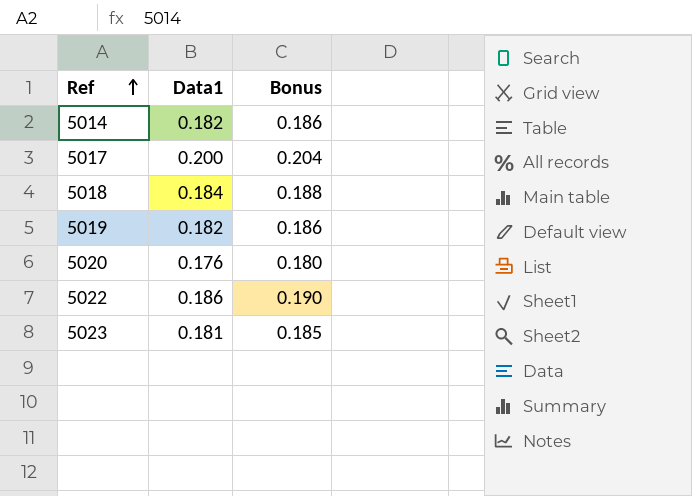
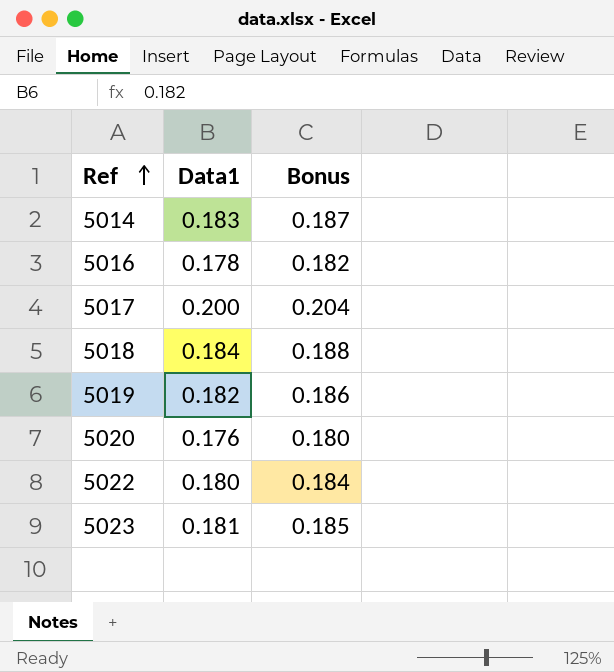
5014 | Data1: 0.182 -> 0.183
5014 | Bonus: 0.186 -> 0.187
row 5016: none -> 0.178 | 0.182
5022 | Data1: 0.186 -> 0.180
5022 | Bonus: 0.190 -> 0.184

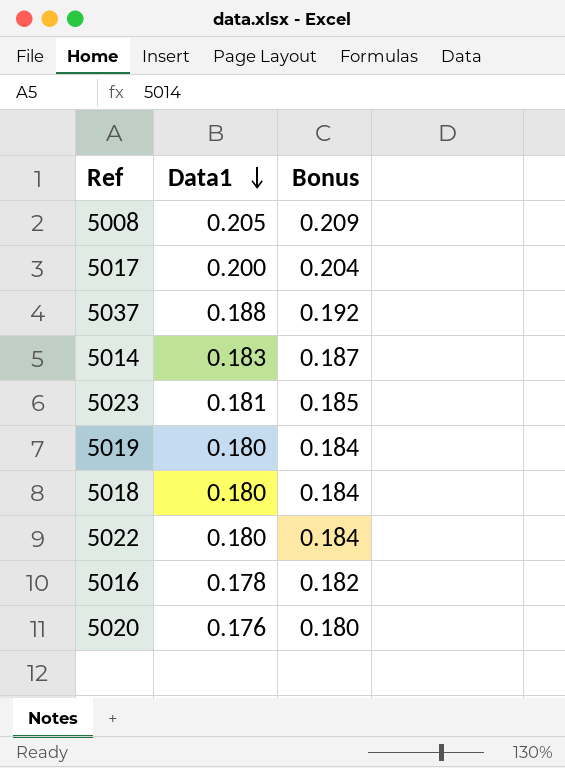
row order: Ref ascending -> Data1 descending
row 5008: none -> 0.205 | 0.209
row 5037: none -> 0.188 | 0.192
5019 | Data1: 0.182 -> 0.180
5019 | Bonus: 0.186 -> 0.184
5018 | Data1: 0.184 -> 0.180
5018 | Bonus: 0.188 -> 0.184

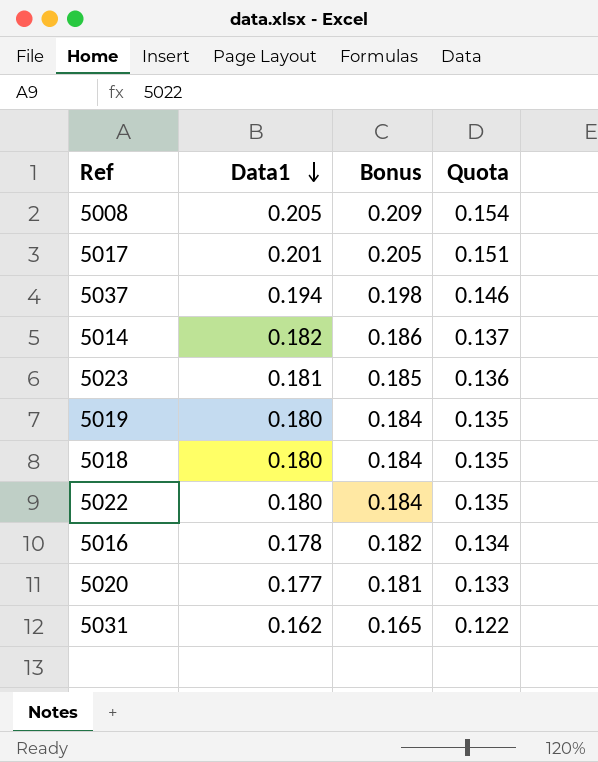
column Quota | formula: none -> [Data1] * 0.75
5017 | Data1: 0.200 -> 0.201
5017 | Bonus: 0.204 -> 0.205
5037 | Data1: 0.188 -> 0.194
5037 | Bonus: 0.192 -> 0.198
5014 | Data1: 0.183 -> 0.182
5014 | Bonus: 0.187 -> 0.186
5020 | Data1: 0.176 -> 0.177
5020 | Bonus: 0.180 -> 0.181
row 5031: none -> 0.162 | 0.165 | 0.122

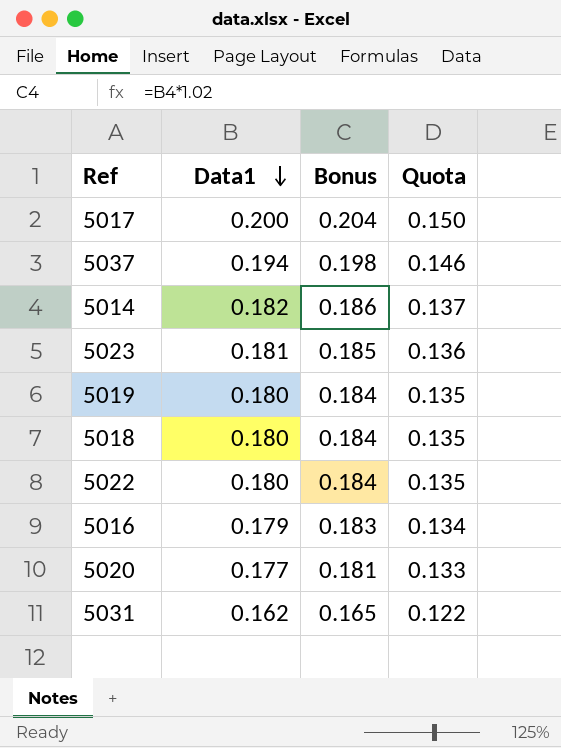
row 5008: 0.205 | 0.209 | 0.154 -> none
5017 | Data1: 0.201 -> 0.200
5017 | Bonus: 0.205 -> 0.204
5017 | Quota: 0.151 -> 0.150
5016 | Data1: 0.178 -> 0.179
5016 | Bonus: 0.182 -> 0.183

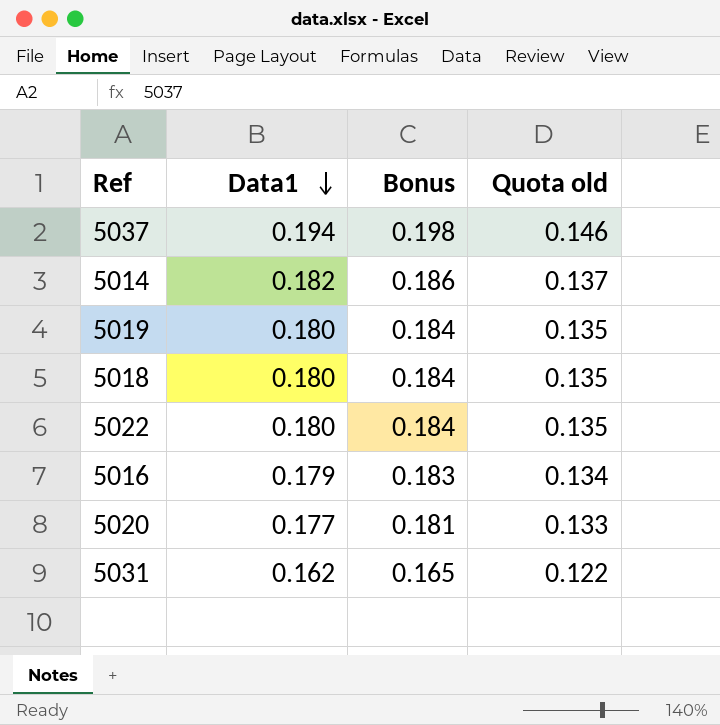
column name: Quota -> Quota old
row 5017: 0.200 | 0.204 | 0.150 -> none
row 5023: 0.181 | 0.185 | 0.136 -> none

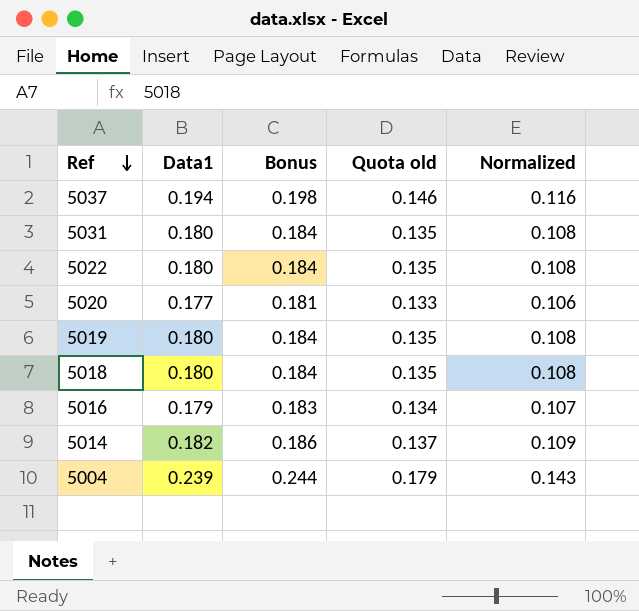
row order: Data1 descending -> Ref descending
column Normalized | formula: none -> [Data1] * 0.6
5031 | Data1: 0.162 -> 0.180
5031 | Bonus: 0.165 -> 0.184
5031 | Quota old: 0.122 -> 0.135
row 5004: none -> 0.239 | 0.244 | 0.179 | 0.143

